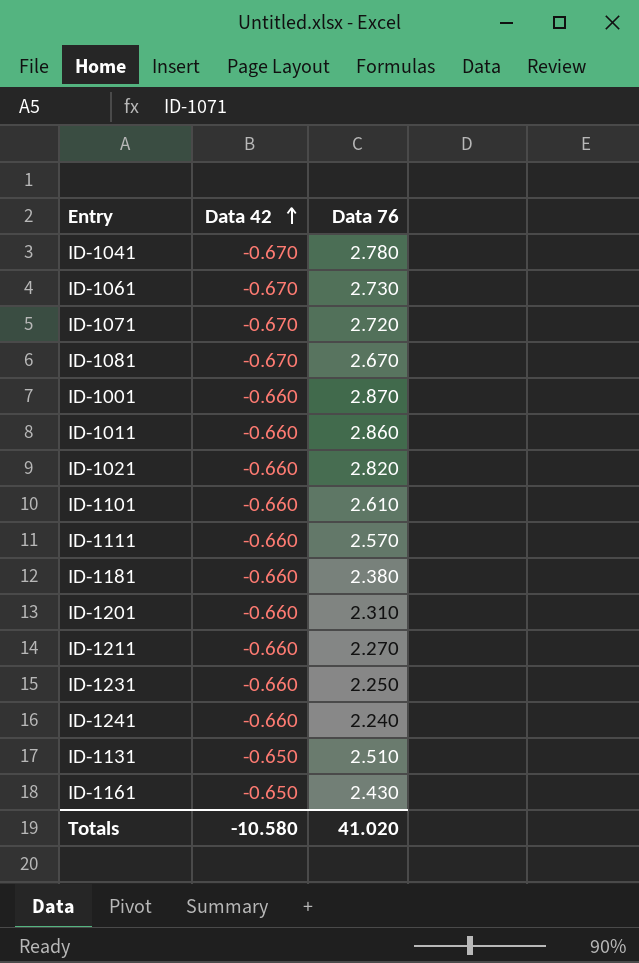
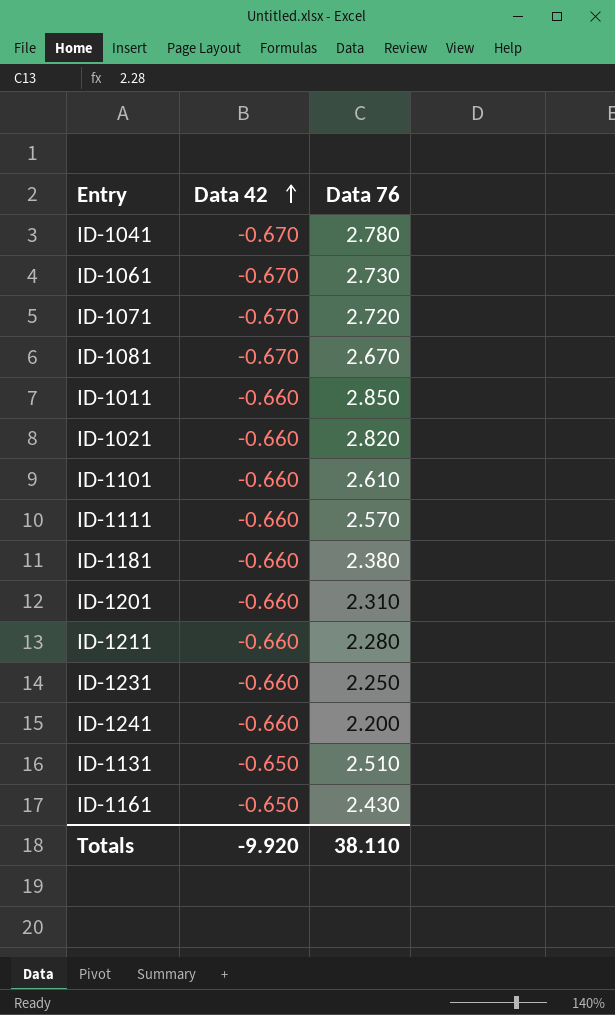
row ID-1001: -0.660 | 2.870 -> none
ID-1011 | Data 76: 2.860 -> 2.850
ID-1211 | Data 76: 2.270 -> 2.280
ID-1241 | Data 76: 2.240 -> 2.200
Totals | Data 42: -10.580 -> -9.920
Totals | Data 76: 41.020 -> 38.110

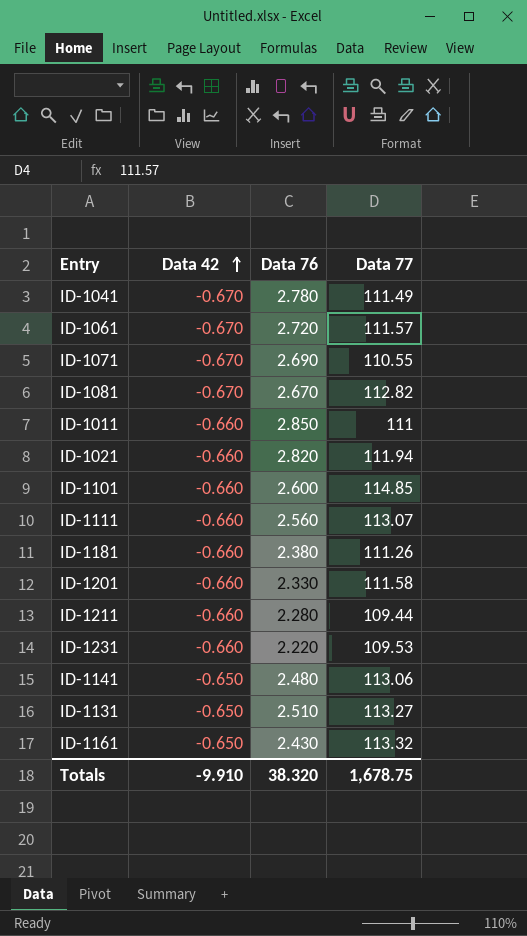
column Data 77 | position: none -> 4
row ID-1241: -0.660 | 2.200 -> none
ID-1061 | Data 76: 2.730 -> 2.720
ID-1071 | Data 76: 2.720 -> 2.690
ID-1101 | Data 76: 2.610 -> 2.600
ID-1111 | Data 76: 2.570 -> 2.560
ID-1201 | Data 76: 2.310 -> 2.330
ID-1231 | Data 76: 2.250 -> 2.220
row ID-1141: none -> -0.650 | 2.480 | 113.06
Totals | Data 42: -9.920 -> -9.910
Totals | Data 76: 38.110 -> 38.320

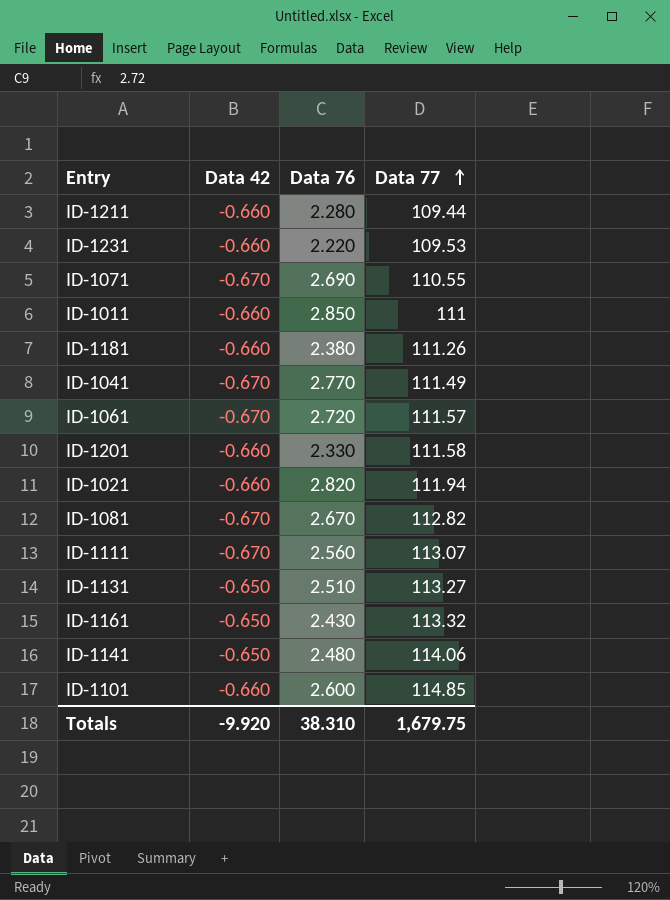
row order: Data 42 ascending -> Data 77 ascending
ID-1041 | Data 76: 2.780 -> 2.770
ID-1111 | Data 42: -0.660 -> -0.670
ID-1141 | Data 77: 113.06 -> 114.06
Totals | Data 42: -9.910 -> -9.920
Totals | Data 76: 38.320 -> 38.310
Totals | Data 77: 1,678.75 -> 1,679.75

